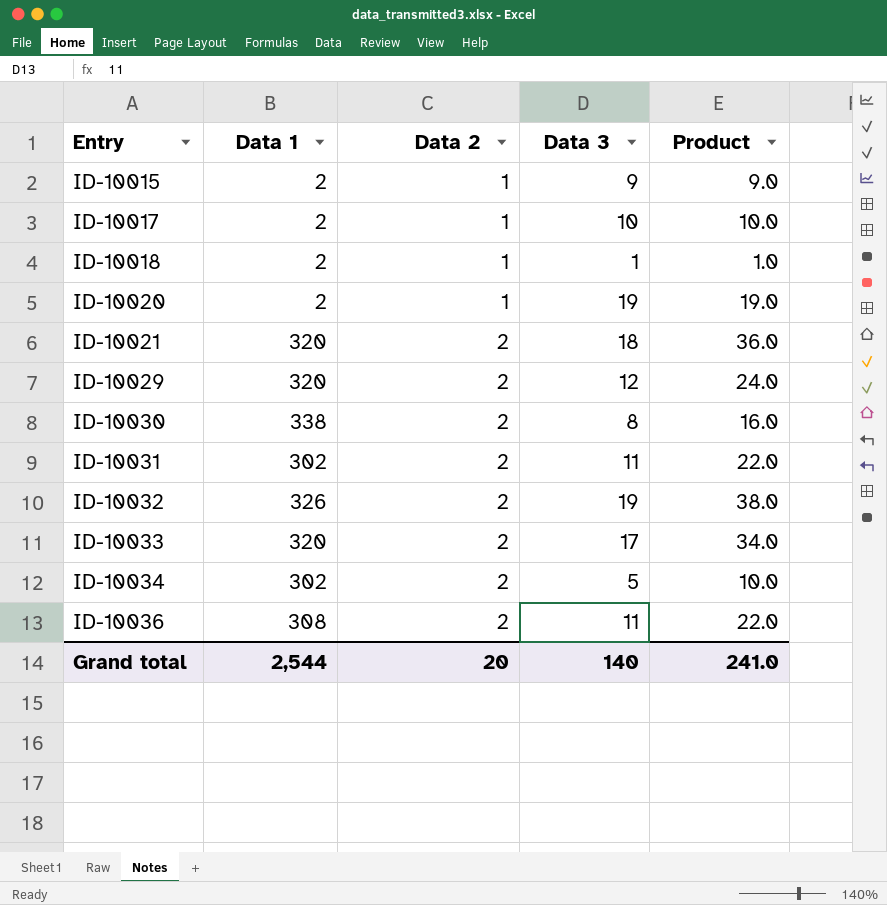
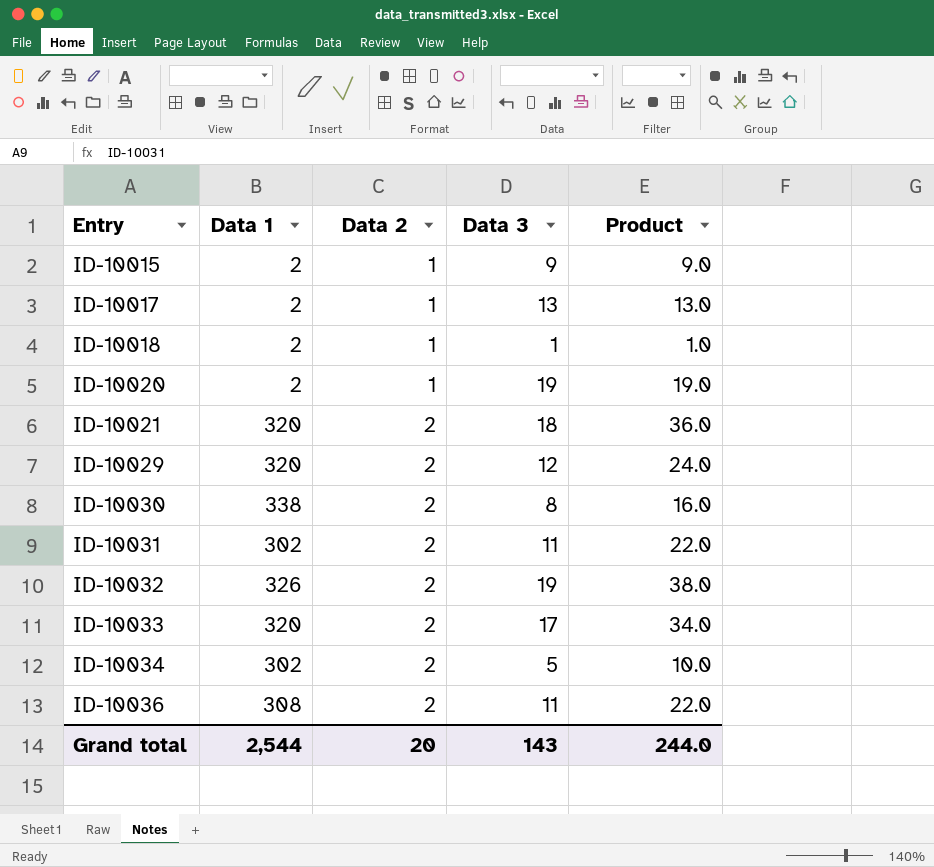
ID-10017 | Data 3: 10 -> 13
ID-10017 | Product: 10.0 -> 13.0
Grand total | Data 3: 140 -> 143
Grand total | Product: 241.0 -> 244.0

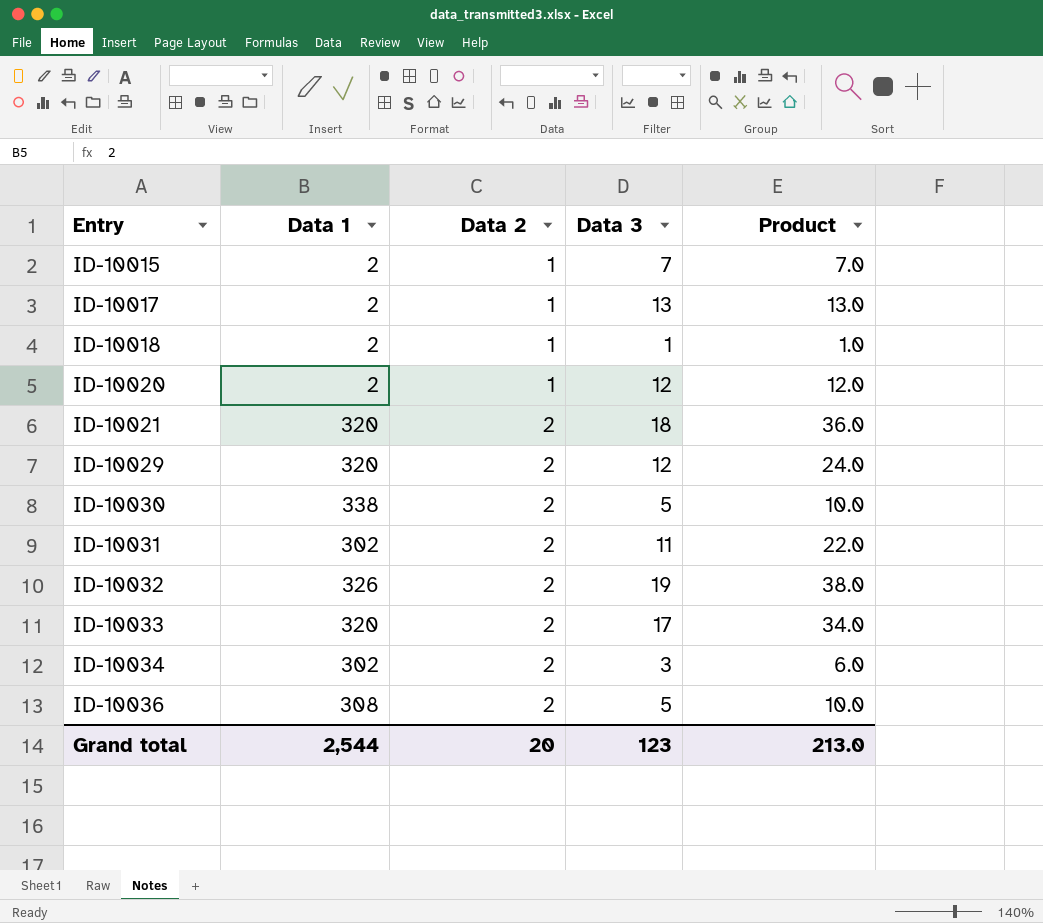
ID-10015 | Data 3: 9 -> 7
ID-10015 | Product: 9.0 -> 7.0
ID-10020 | Data 3: 19 -> 12
ID-10020 | Product: 19.0 -> 12.0
ID-10030 | Data 3: 8 -> 5
ID-10030 | Product: 16.0 -> 10.0
ID-10034 | Data 3: 5 -> 3
ID-10034 | Product: 10.0 -> 6.0
ID-10036 | Data 3: 11 -> 5
ID-10036 | Product: 22.0 -> 10.0
Grand total | Data 3: 143 -> 123
Grand total | Product: 244.0 -> 213.0

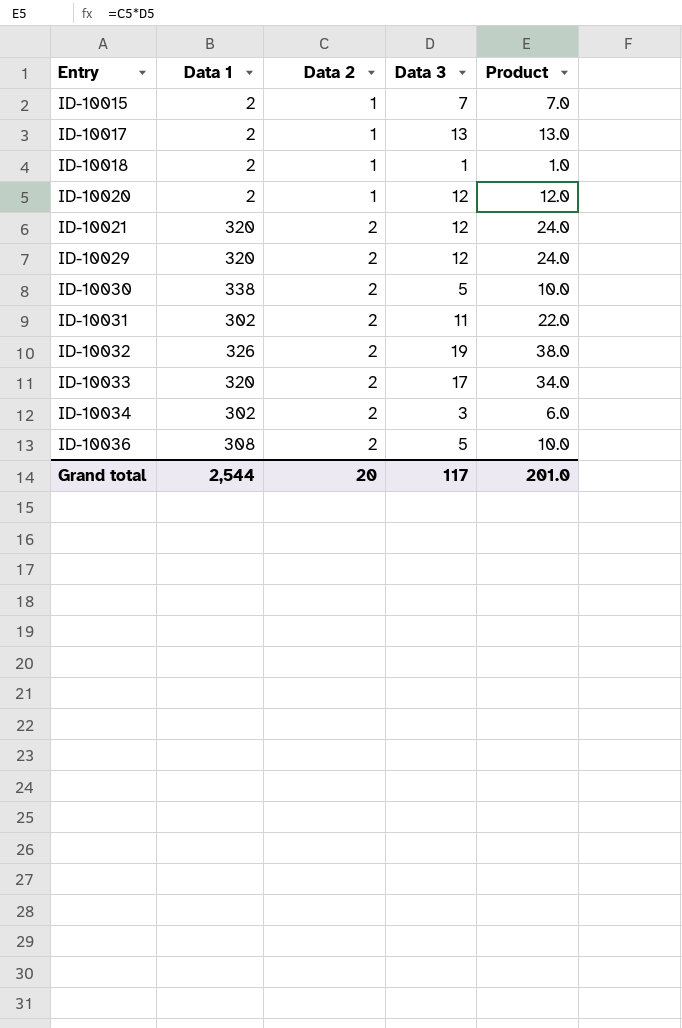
ID-10021 | Data 3: 18 -> 12
ID-10021 | Product: 36.0 -> 24.0
Grand total | Data 3: 123 -> 117
Grand total | Product: 213.0 -> 201.0

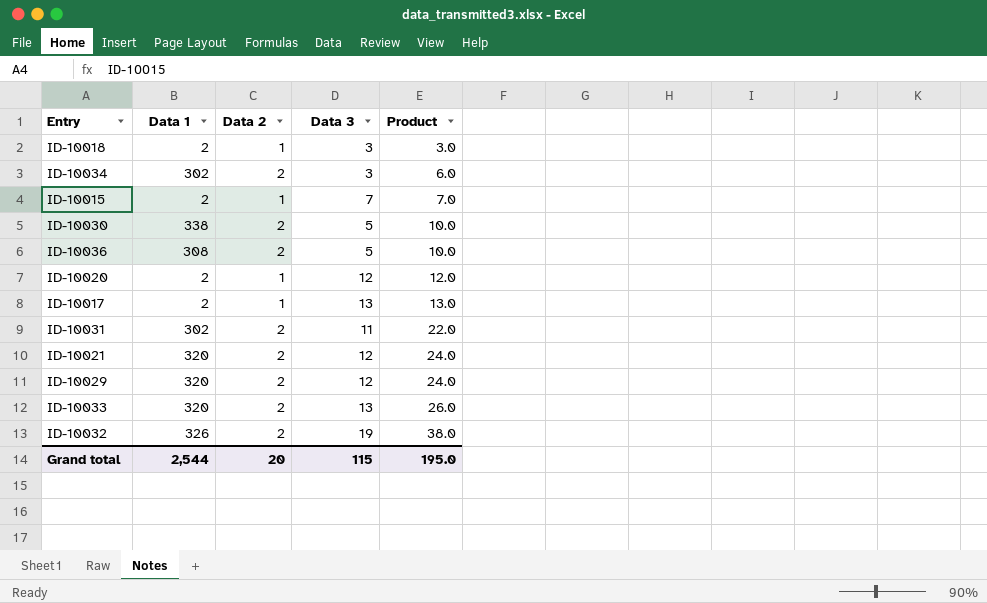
row order: Entry ascending -> Product ascending
ID-10018 | Data 3: 1 -> 3
ID-10018 | Product: 1.0 -> 3.0
ID-10033 | Data 3: 17 -> 13
ID-10033 | Product: 34.0 -> 26.0
Grand total | Data 3: 117 -> 115
Grand total | Product: 201.0 -> 195.0

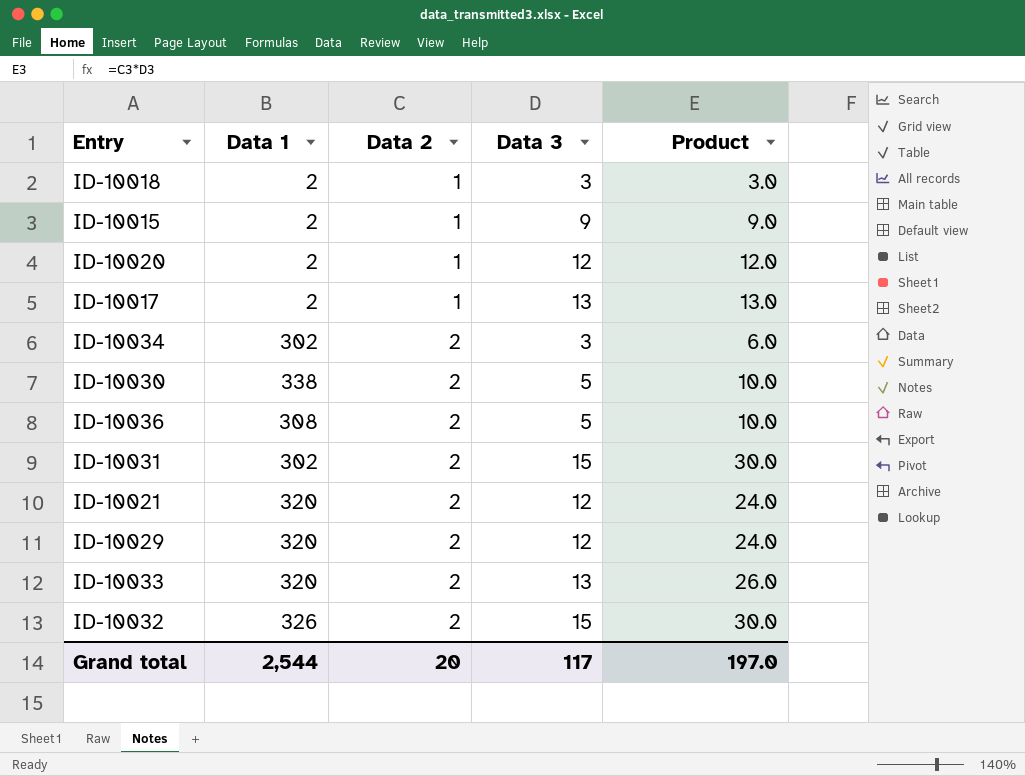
row order: Product ascending -> Data 2 ascending
ID-10015 | Data 3: 7 -> 9
ID-10015 | Product: 7.0 -> 9.0
ID-10031 | Data 3: 11 -> 15
ID-10031 | Product: 22.0 -> 30.0
ID-10032 | Data 3: 19 -> 15
ID-10032 | Product: 38.0 -> 30.0
Grand total | Data 3: 115 -> 117
Grand total | Product: 195.0 -> 197.0

